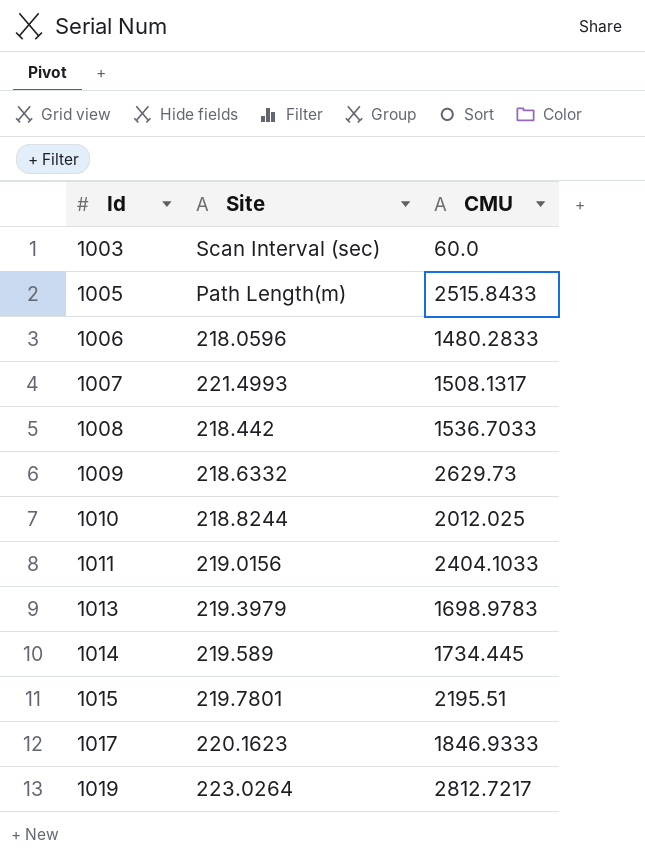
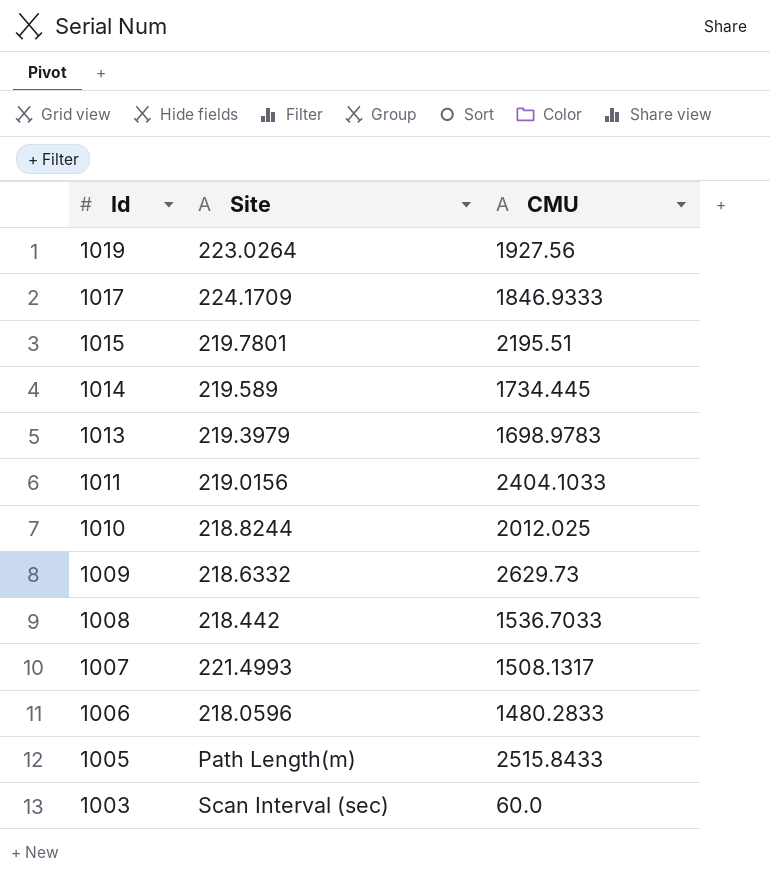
row order: Id ascending -> Id descending
1019 | CMU: 2812.7217 -> 1927.56
1017 | Site: 220.1623 -> 224.1709

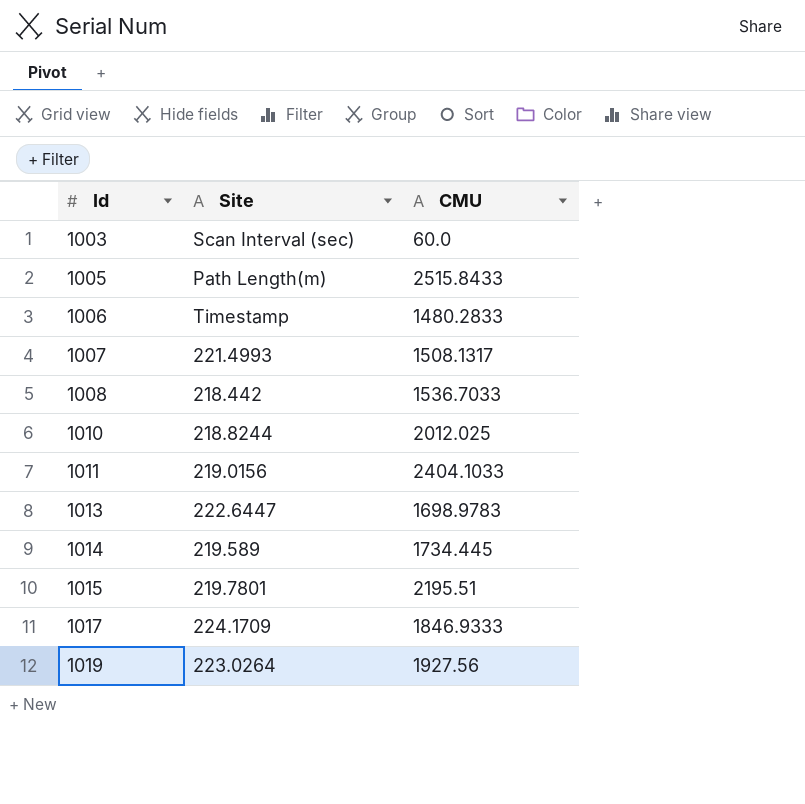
row order: Id descending -> Id ascending
row 1009: 218.6332 | 2629.73 -> none
1006 | Site: 218.0596 -> Timestamp
1013 | Site: 219.3979 -> 222.6447

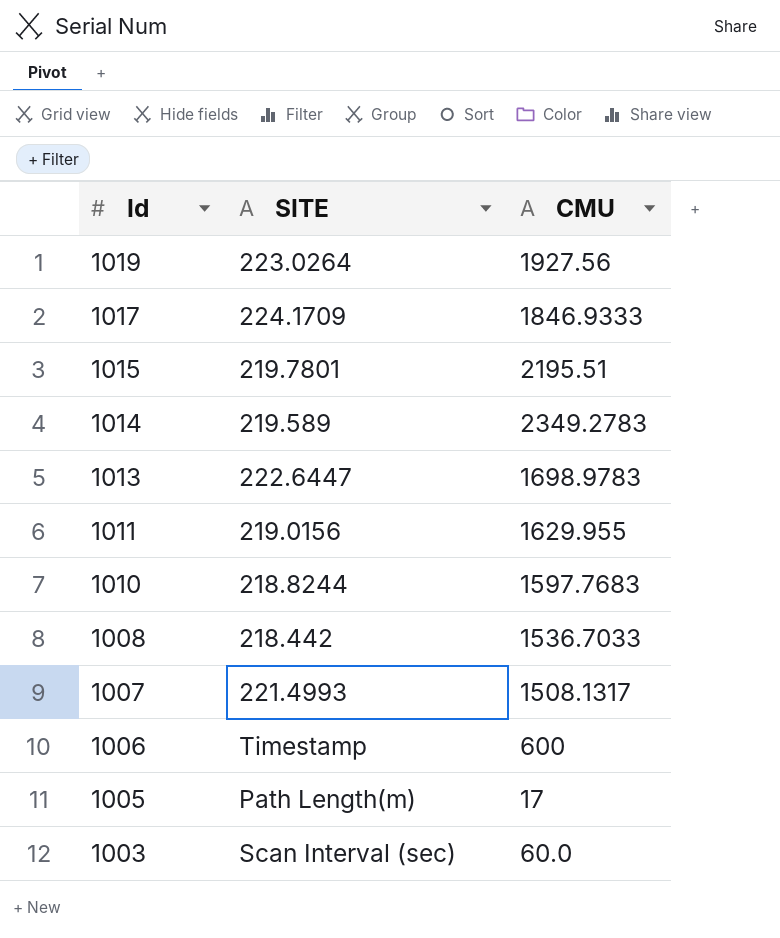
row order: Id ascending -> Id descending
column name: Site -> SITE
1014 | CMU: 1734.445 -> 2349.2783
1011 | CMU: 2404.1033 -> 1629.955
1010 | CMU: 2012.025 -> 1597.7683
1006 | CMU: 1480.2833 -> 600
1005 | CMU: 2515.8433 -> 17

